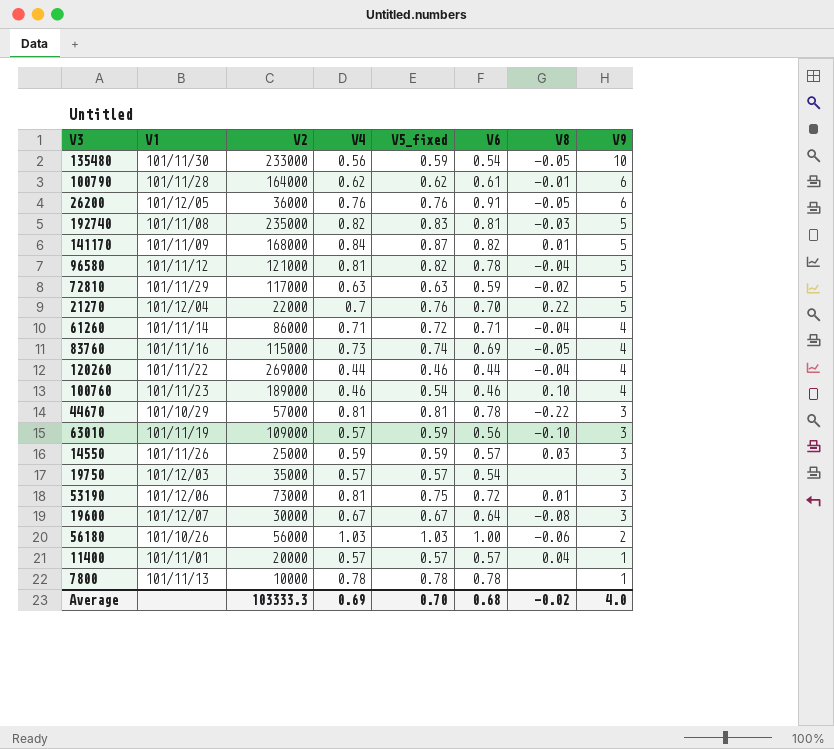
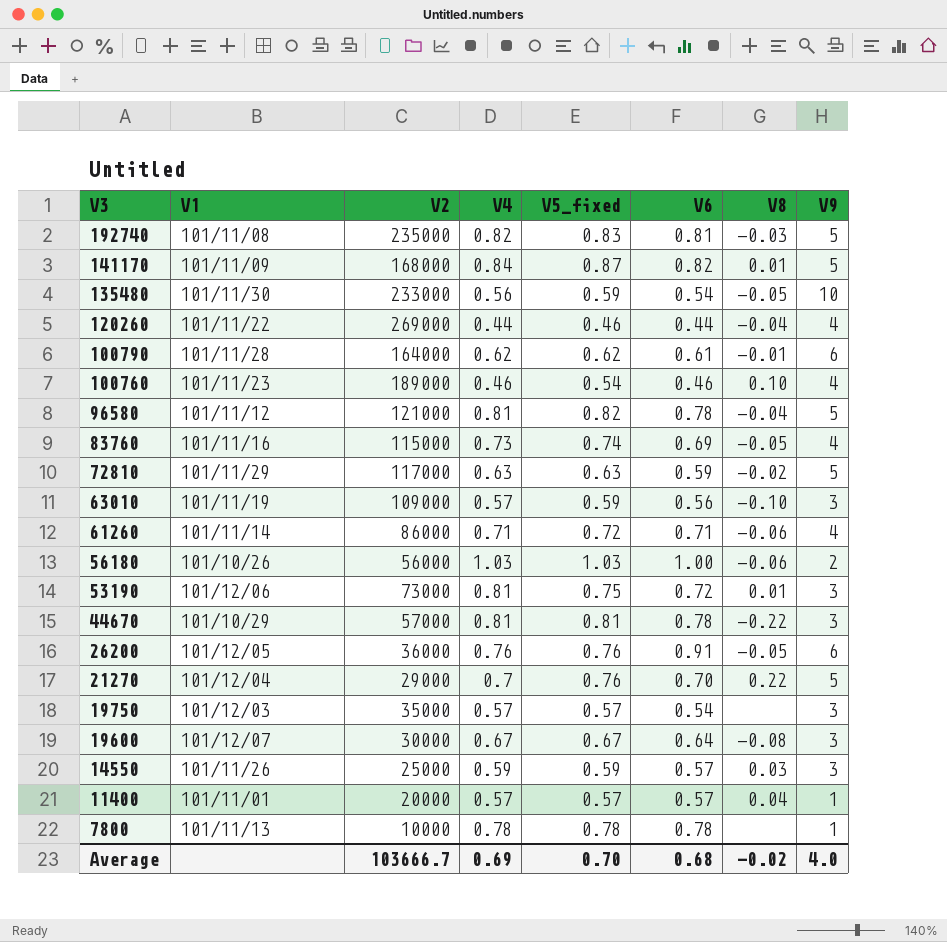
row order: V9 descending -> V3 descending
61260 | V8: -0.04 -> -0.06
21270 | V2: 22000 -> 29000
Average | V2: 103333.3 -> 103666.7

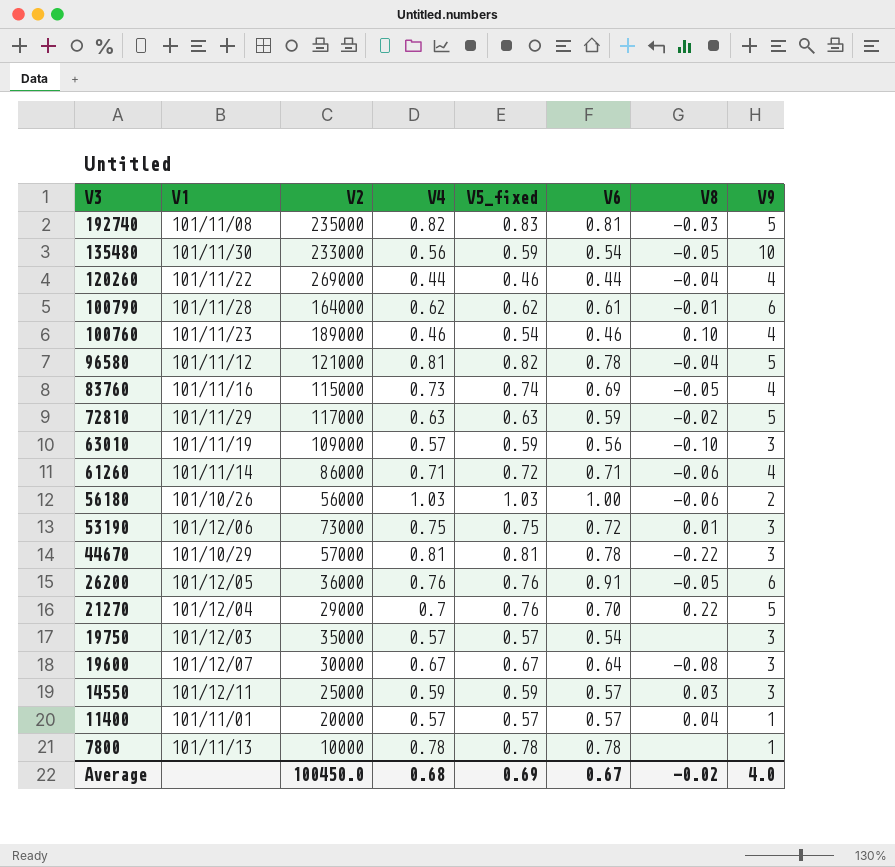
row 141170: 101/11/09 | 168000 | 0.84 | 0.87 | 0.82 | 0.01 | 5 -> none
53190 | V4: 0.81 -> 0.75
14550 | V1: 101/11/26 -> 101/12/11
Average | V2: 103666.7 -> 100450.0
Average | V4: 0.69 -> 0.68
Average | V5_fixed: 0.70 -> 0.69
Average | V6: 0.68 -> 0.67

